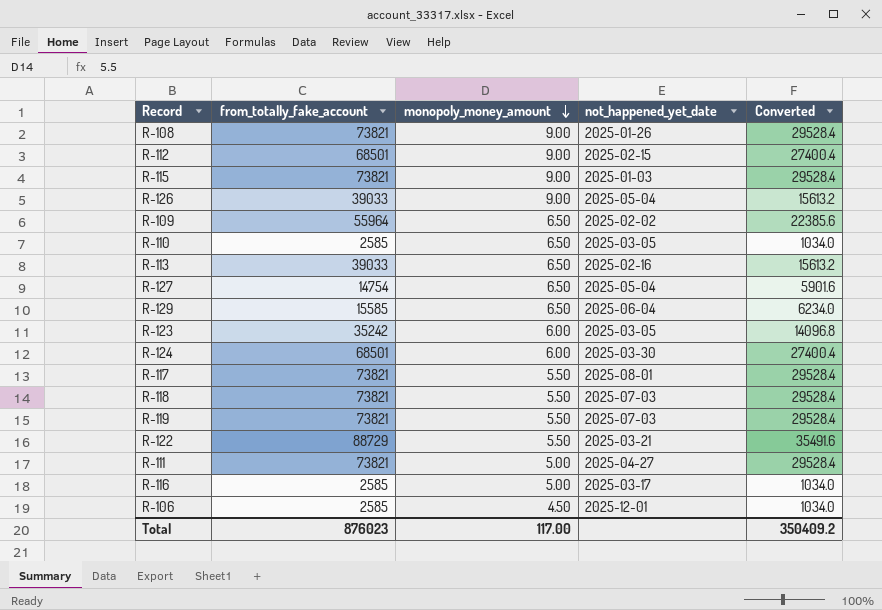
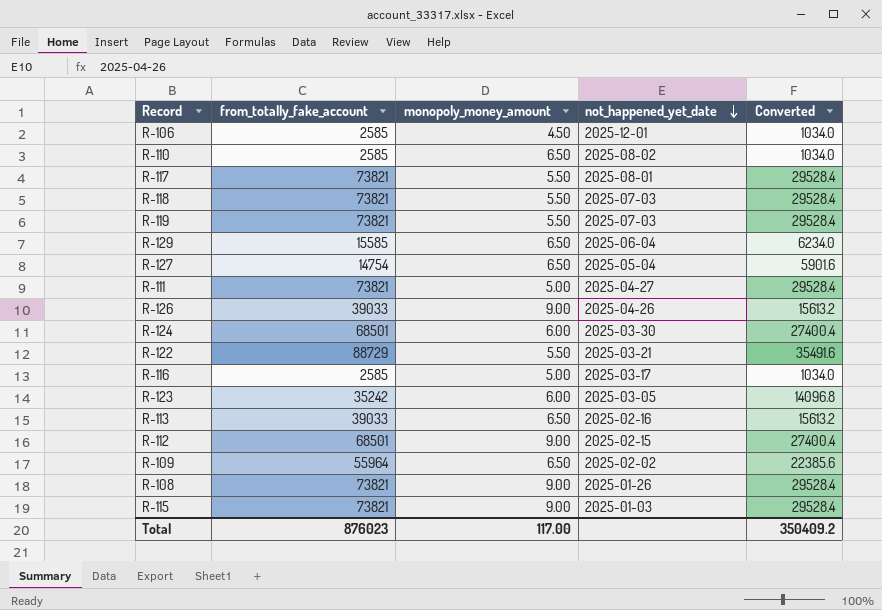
row order: monopoly_money_amount descending -> not_happened_yet_date descending
R-110 | not_happened_yet_date: 2025-03-05 -> 2025-08-02
R-126 | not_happened_yet_date: 2025-05-04 -> 2025-04-26

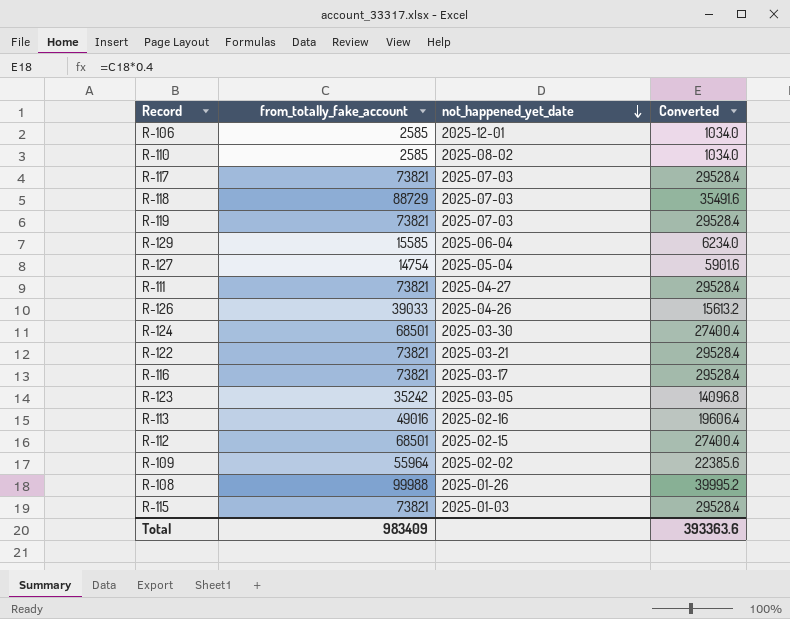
column monopoly_money_amount | position: 3 -> none
R-117 | not_happened_yet_date: 2025-08-01 -> 2025-07-03
R-118 | from_totally_fake_account: 73821 -> 88729
R-118 | Converted: 29528.4 -> 35491.6
R-122 | from_totally_fake_account: 88729 -> 73821
R-122 | Converted: 35491.6 -> 29528.4
R-116 | from_totally_fake_account: 2585 -> 73821
R-116 | Converted: 1034.0 -> 29528.4
R-113 | from_totally_fake_account: 39033 -> 49016
R-113 | Converted: 15613.2 -> 19606.4
R-108 | from_totally_fake_account: 73821 -> 99988
R-108 | Converted: 29528.4 -> 39995.2
Total | from_totally_fake_account: 876023 -> 983409
Total | Converted: 350409.2 -> 393363.6

